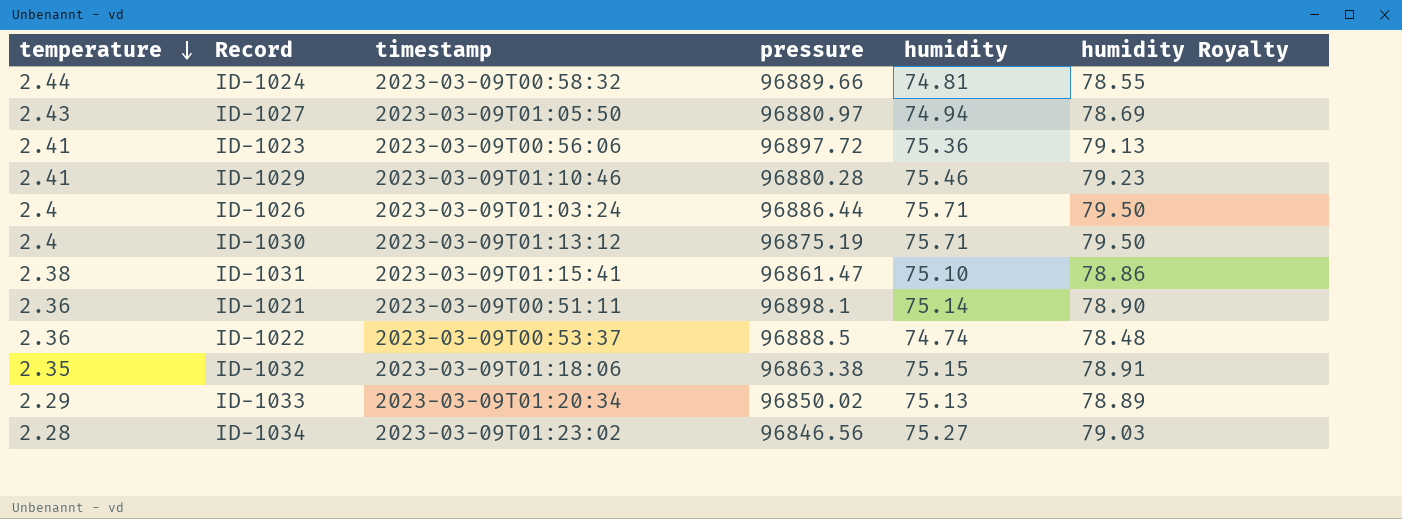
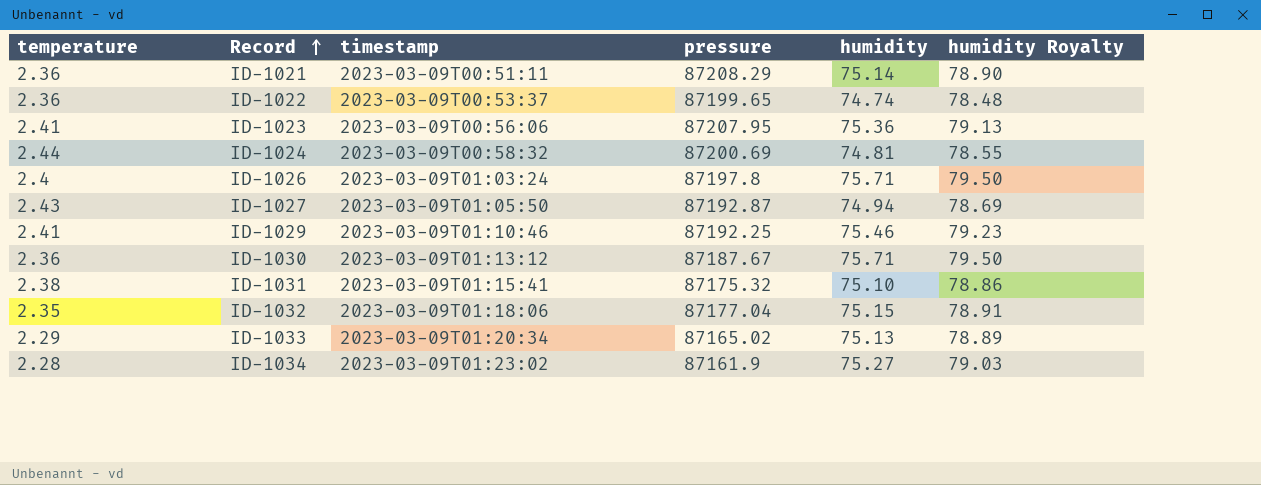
row order: temperature descending -> Record ascending
ID-1021 | pressure: 96898.1 -> 87208.29
ID-1022 | pressure: 96888.5 -> 87199.65
ID-1023 | pressure: 96897.72 -> 87207.95
ID-1024 | pressure: 96889.66 -> 87200.69
ID-1026 | pressure: 96886.44 -> 87197.8
ID-1027 | pressure: 96880.97 -> 87192.87
ID-1029 | pressure: 96880.28 -> 87192.25
ID-1030 | temperature: 2.4 -> 2.36
ID-1030 | pressure: 96875.19 -> 87187.67
ID-1031 | pressure: 96861.47 -> 87175.32
ID-1032 | pressure: 96863.38 -> 87177.04
ID-1033 | pressure: 96850.02 -> 87165.02
ID-1034 | pressure: 96846.56 -> 87161.9

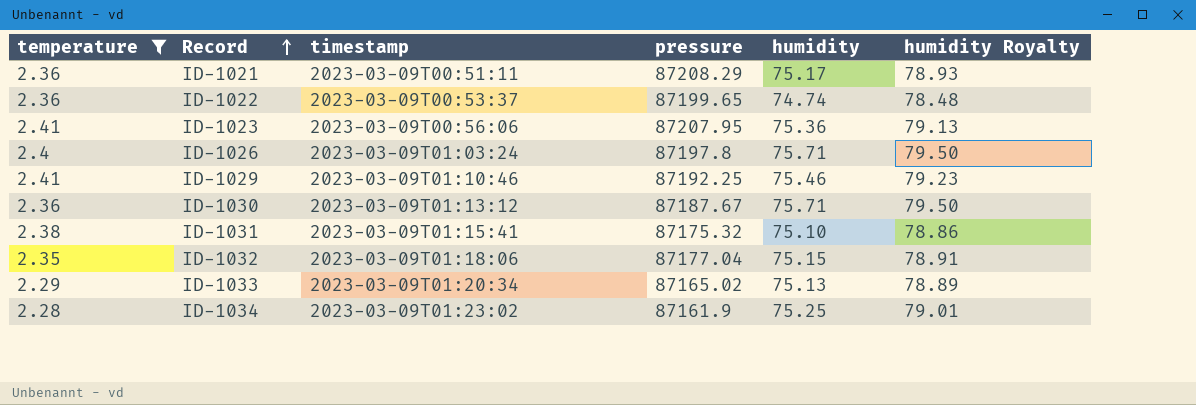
filter: none -> temperature <= 2.41
ID-1021 | humidity: 75.14 -> 75.17
ID-1021 | humidity Royalty: 78.90 -> 78.93
ID-1034 | humidity: 75.27 -> 75.25
ID-1034 | humidity Royalty: 79.03 -> 79.01

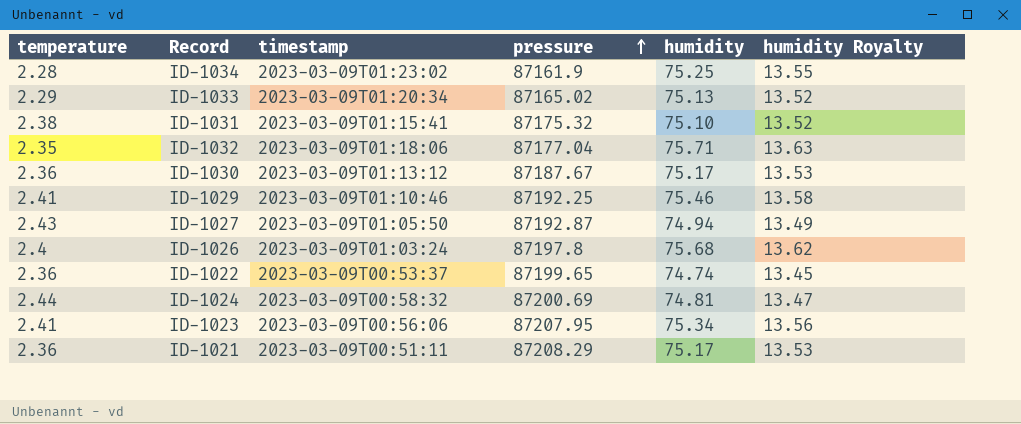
filter: temperature <= 2.41 -> none
row order: Record ascending -> pressure ascending
column humidity Royalty | formula: [humidity] * 1.05 -> [humidity] * 0.18
ID-1032 | humidity: 75.15 -> 75.71
ID-1030 | humidity: 75.71 -> 75.17
ID-1026 | humidity: 75.71 -> 75.68
ID-1023 | humidity: 75.36 -> 75.34

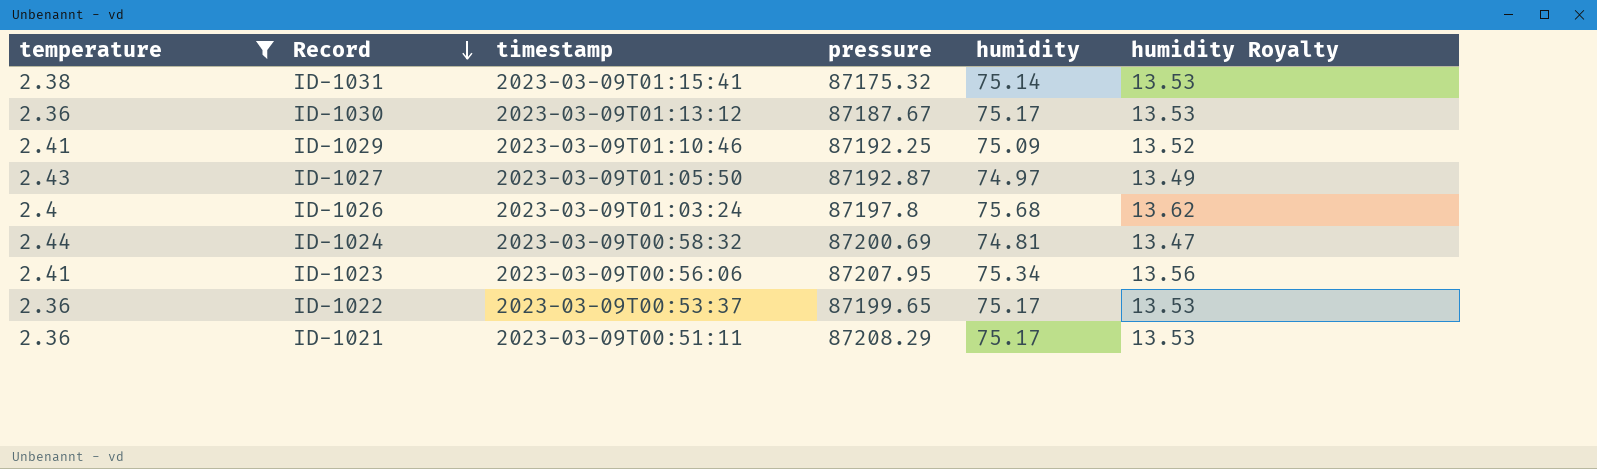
filter: none -> temperature >= 2.36
row order: pressure ascending -> Record descending
ID-1031 | humidity: 75.10 -> 75.14
ID-1031 | humidity Royalty: 13.52 -> 13.53
ID-1029 | humidity: 75.46 -> 75.09
ID-1029 | humidity Royalty: 13.58 -> 13.52
ID-1027 | humidity: 74.94 -> 74.97
ID-1022 | humidity: 74.74 -> 75.17
ID-1022 | humidity Royalty: 13.45 -> 13.53

